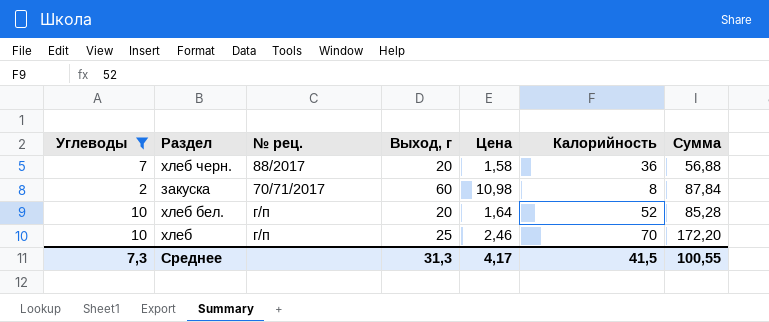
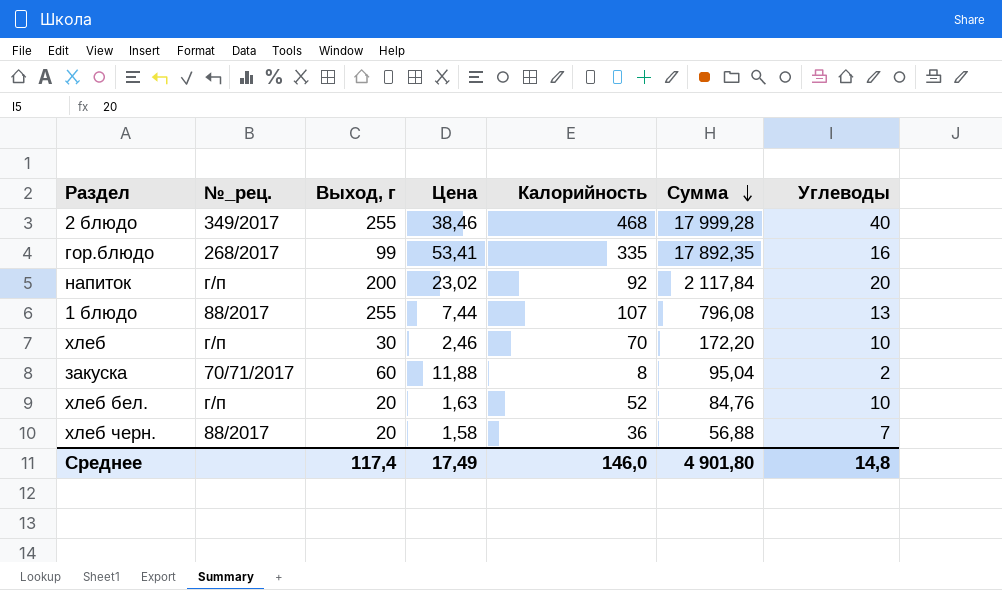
filter: Углеводы <= 10 -> none
row order: none -> Сумма descending
column name: № рец. -> №_рец.
column Углеводы | position: 1 -> 7
хлеб | Выход, г: 25 -> 30
закуска | Цена: 10,98 -> 11,88
закуска | Сумма: 87,84 -> 95,04
хлеб бел. | Цена: 1,64 -> 1,63
хлеб бел. | Сумма: 85,28 -> 84,76
Среднее | Выход, г: 31,3 -> 117,4
Среднее | Цена: 4,17 -> 17,49
Среднее | Калорийность: 41,5 -> 146,0
Среднее | Сумма: 100,55 -> 4 901,80
Среднее | Углеводы: 7,3 -> 14,8

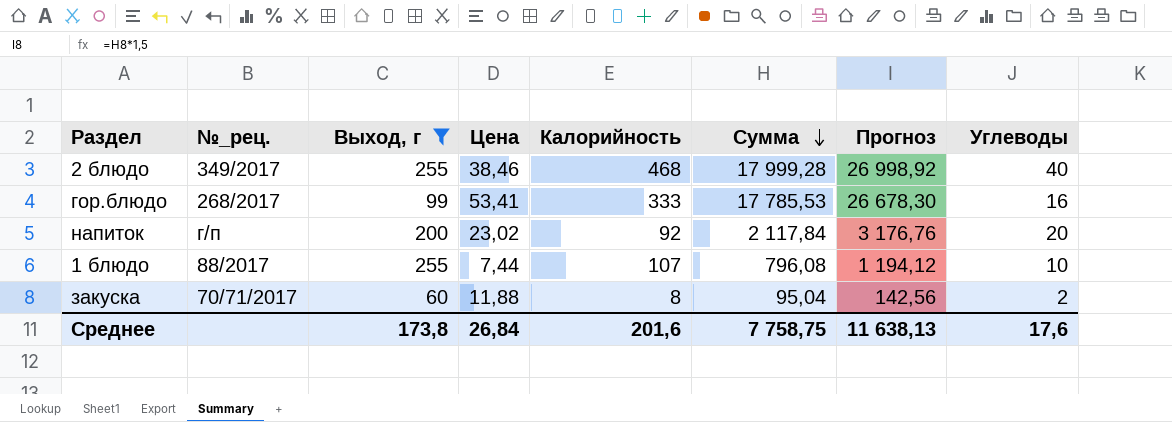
filter: none -> Выход, г >= 60
column Прогноз | formula: none -> [Сумма] * 1,5
гор.блюдо | Калорийность: 335 -> 333
гор.блюдо | Сумма: 17 892,35 -> 17 785,53
1 блюдо | Углеводы: 13 -> 10
Среднее | Выход, г: 117,4 -> 173,8
Среднее | Цена: 17,49 -> 26,84
Среднее | Калорийность: 146,0 -> 201,6
Среднее | Сумма: 4 901,80 -> 7 758,75
Среднее | Углеводы: 14,8 -> 17,6

